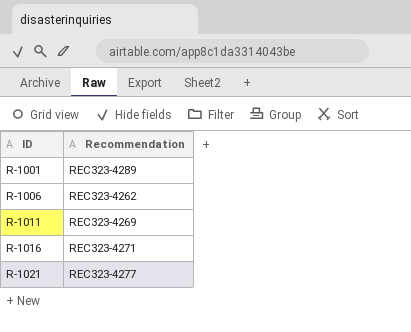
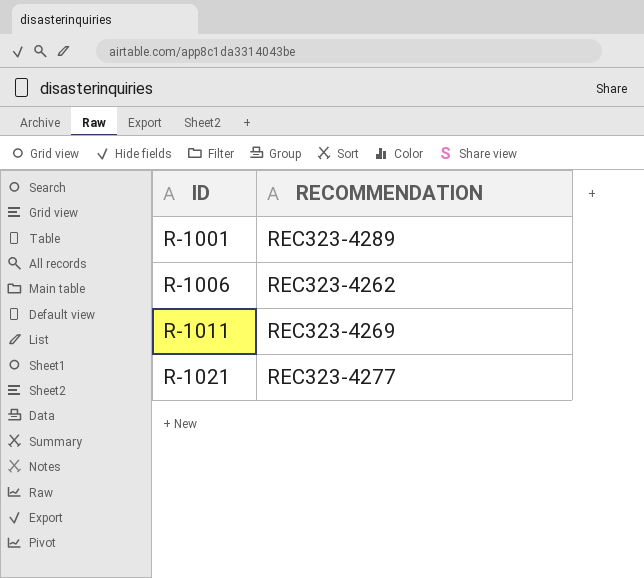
column name: Recommendation -> RECOMMENDATION
row R-1016: REC323-4271 -> none

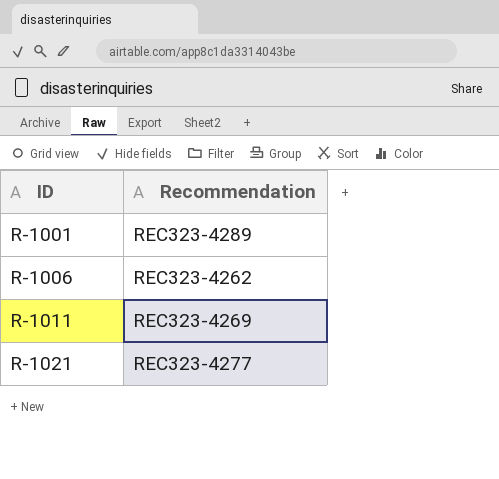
column name: RECOMMENDATION -> Recommendation

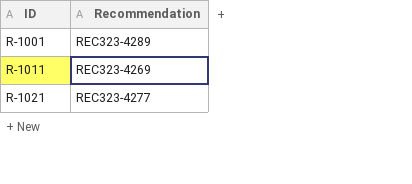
row R-1006: REC323-4262 -> none

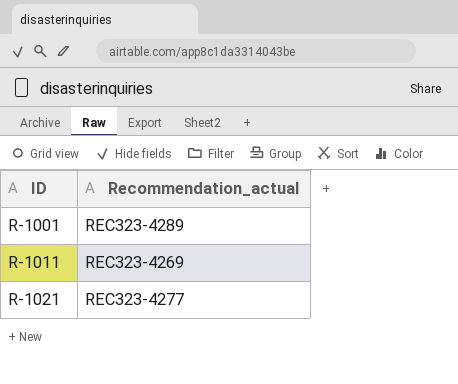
column name: Recommendation -> Recommendation_actual

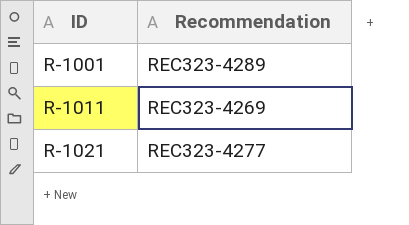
column name: Recommendation_actual -> Recommendation

